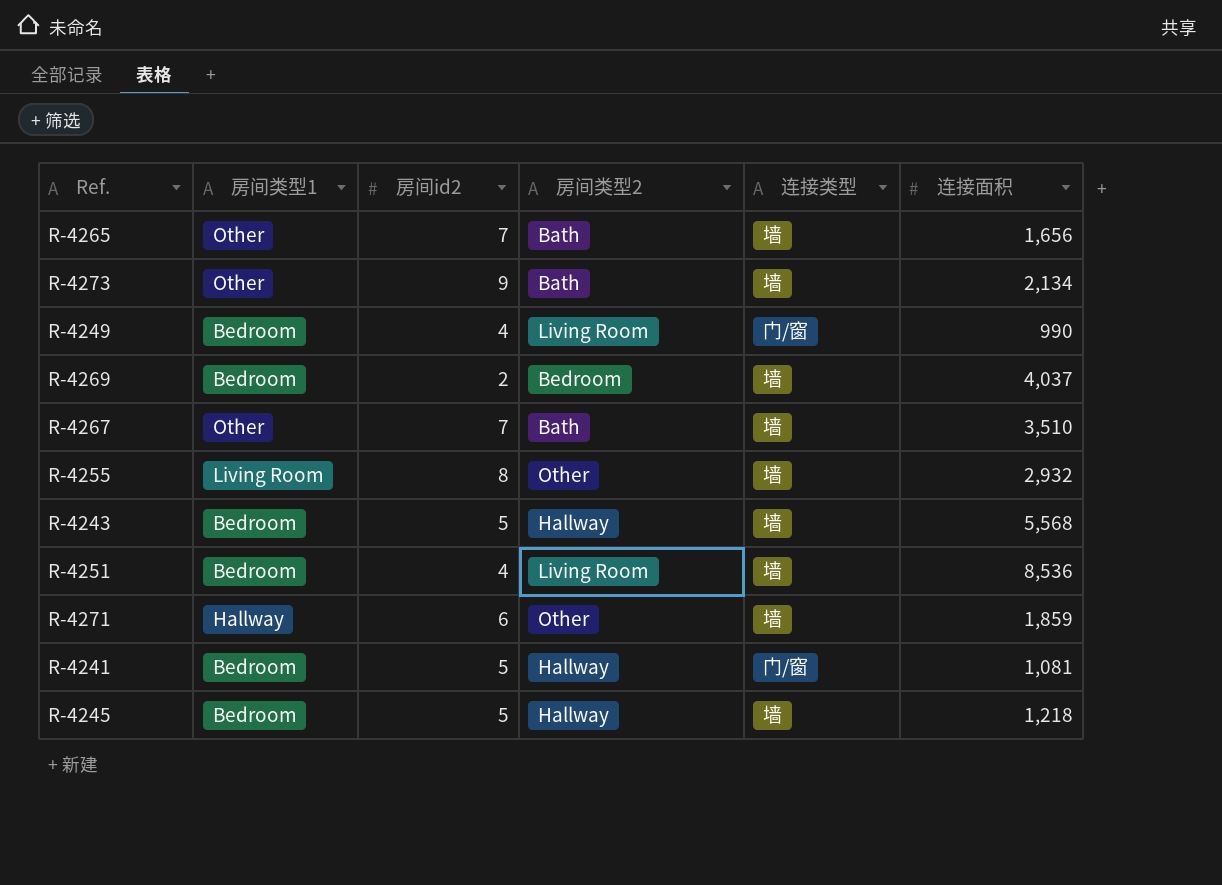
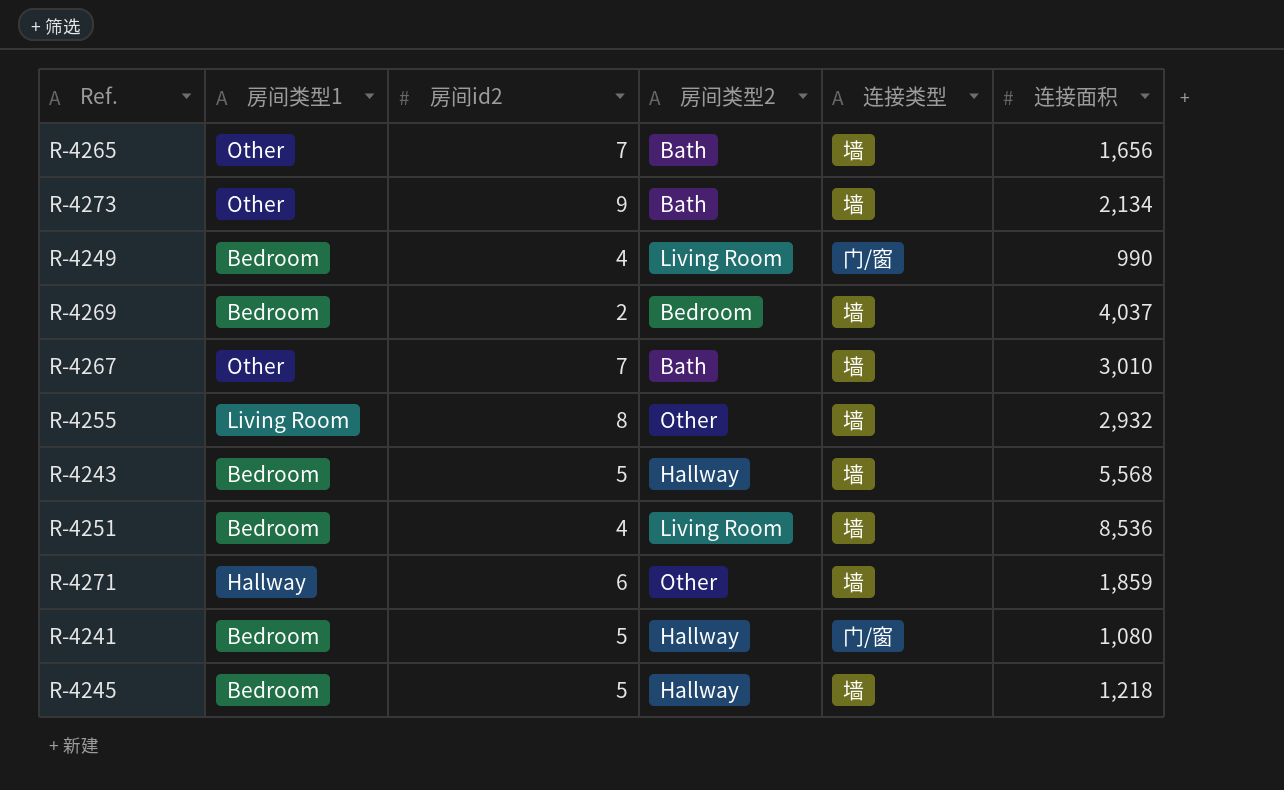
R-4267 | 连接面积: 3,510 -> 3,010
R-4241 | 连接面积: 1,081 -> 1,080

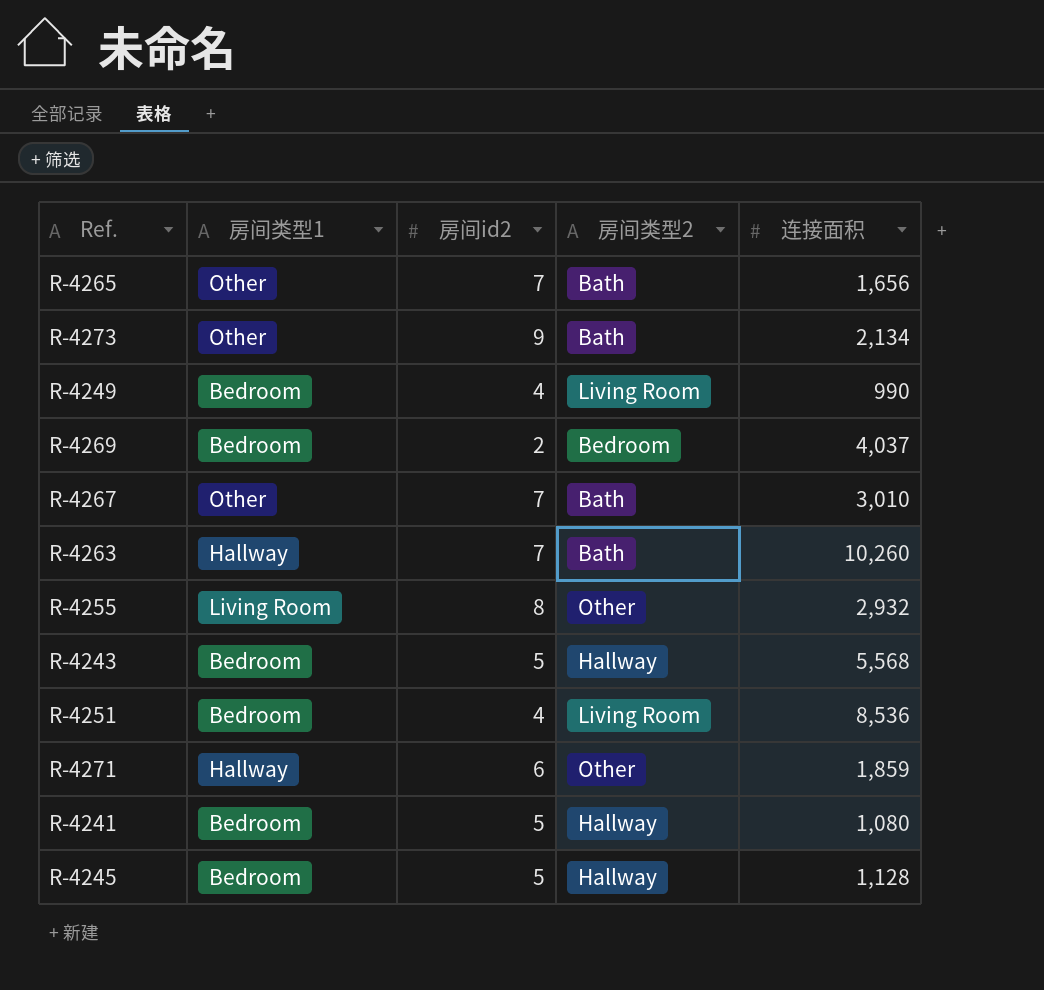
column 连接类型 | position: 5 -> none
row R-4263: none -> Hallway | 7 | Bath | 10,260
R-4245 | 连接面积: 1,218 -> 1,128

